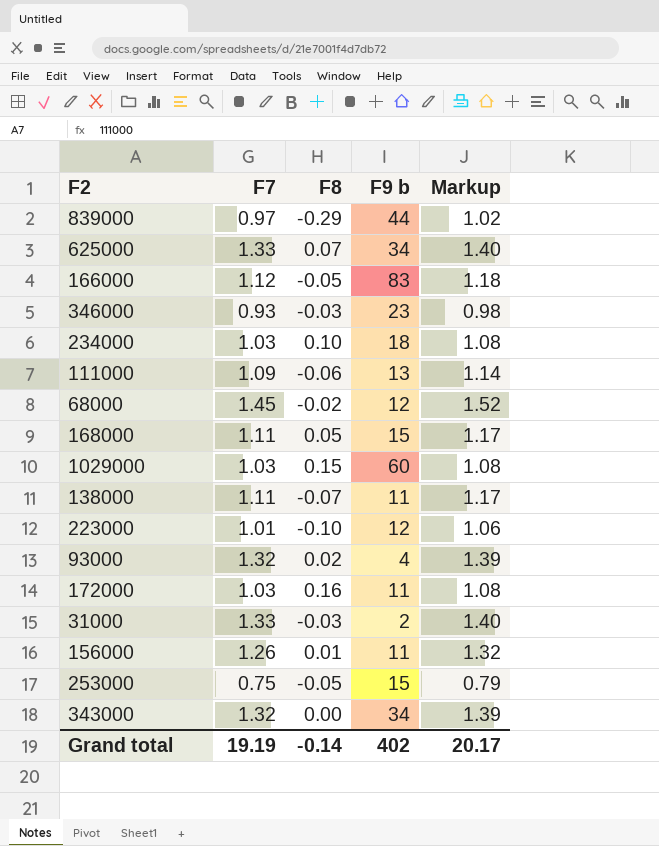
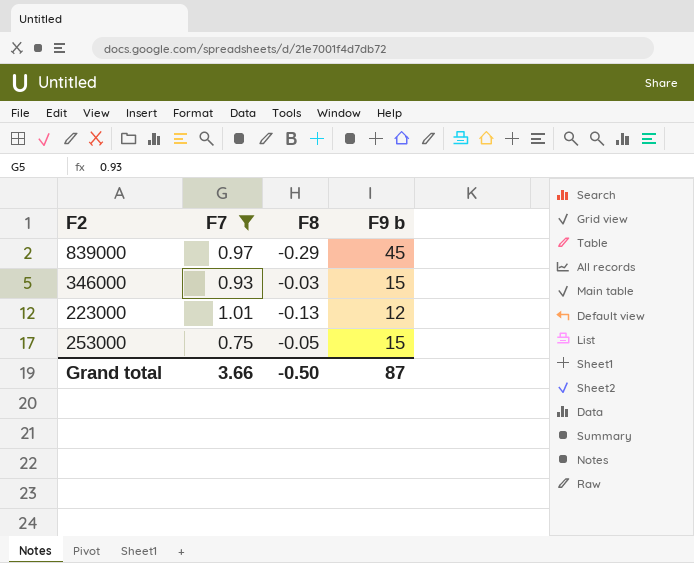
filter: none -> F7 <= 1.01
column Markup | formula: [F7] * 1.05 -> none
839000 | F9 b: 44 -> 45
346000 | F9 b: 23 -> 15
223000 | F8: -0.10 -> -0.13
Grand total | F7: 19.19 -> 3.66
Grand total | F8: -0.14 -> -0.50
Grand total | F9 b: 402 -> 87

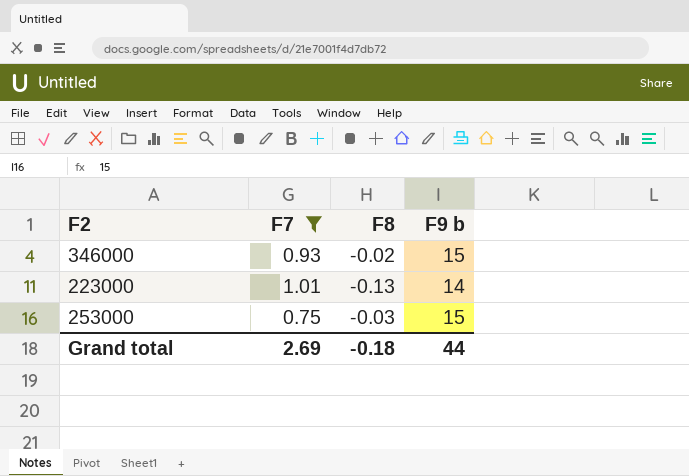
row 839000: 0.97 | -0.29 | 45 -> none
346000 | F8: -0.03 -> -0.02
223000 | F9 b: 12 -> 14
253000 | F8: -0.05 -> -0.03
Grand total | F7: 3.66 -> 2.69
Grand total | F8: -0.50 -> -0.18
Grand total | F9 b: 87 -> 44

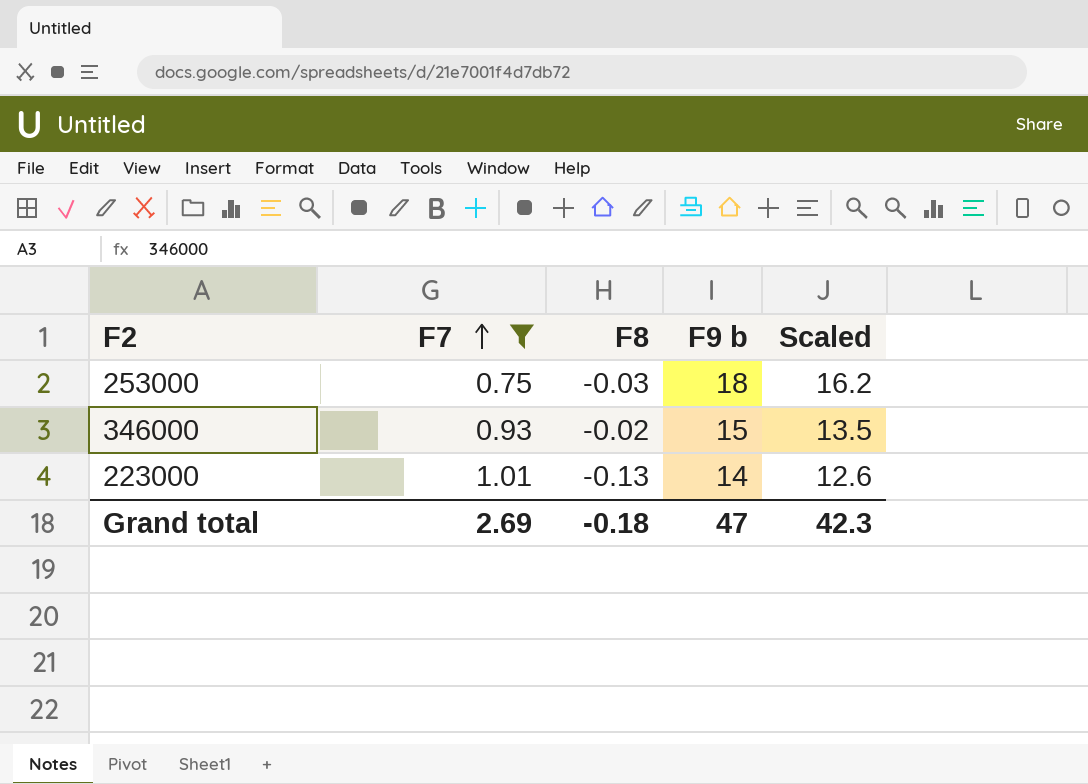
row order: none -> F7 ascending
column Scaled | formula: none -> [F9 b] * 0.9
253000 | F9 b: 15 -> 18
Grand total | F9 b: 44 -> 47

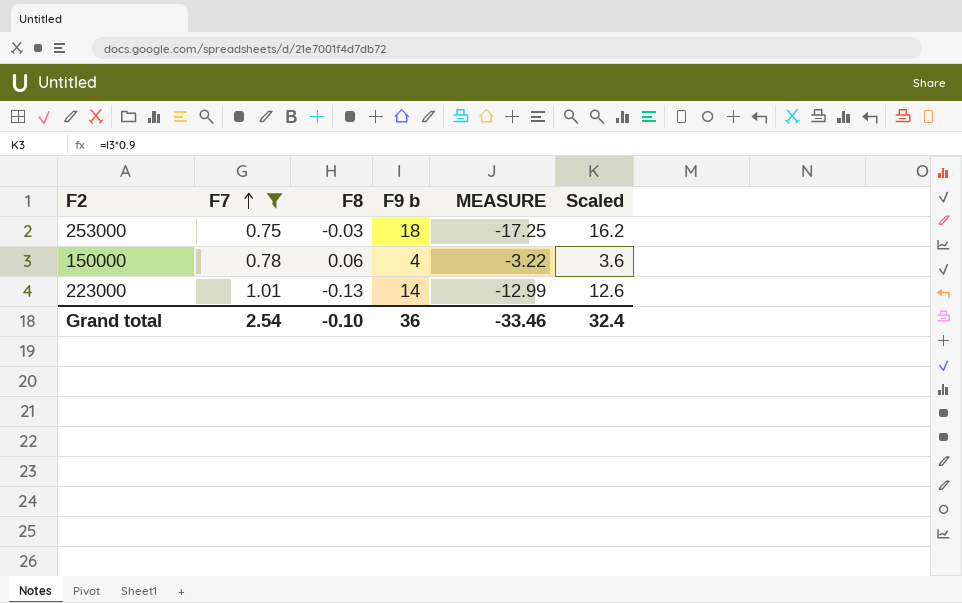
column MEASURE | formula: none -> [F7] - [F9 b]
row 346000: 0.93 | -0.02 | 15 | 13.5 -> none
row 150000: none -> 0.78 | 0.06 | 4 | -3.22 | 3.6
Grand total | F7: 2.69 -> 2.54
Grand total | F8: -0.18 -> -0.10
Grand total | F9 b: 47 -> 36
Grand total | Scaled: 42.3 -> 32.4

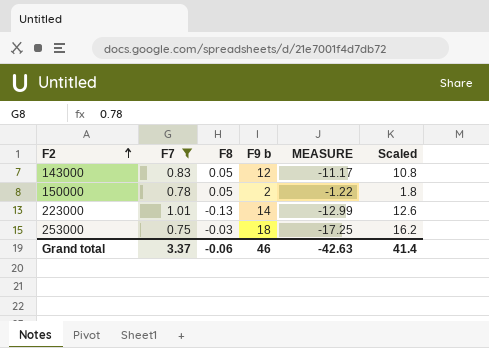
row order: F7 ascending -> F2 ascending
row 143000: none -> 0.83 | 0.05 | 12 | -11.17 | 10.8
150000 | F8: 0.06 -> 0.05
150000 | F9 b: 4 -> 2
150000 | MEASURE: -3.22 -> -1.22
150000 | Scaled: 3.6 -> 1.8
Grand total | F7: 2.54 -> 3.37
Grand total | F8: -0.10 -> -0.06
Grand total | F9 b: 36 -> 46
Grand total | MEASURE: -33.46 -> -42.63
Grand total | Scaled: 32.4 -> 41.4

